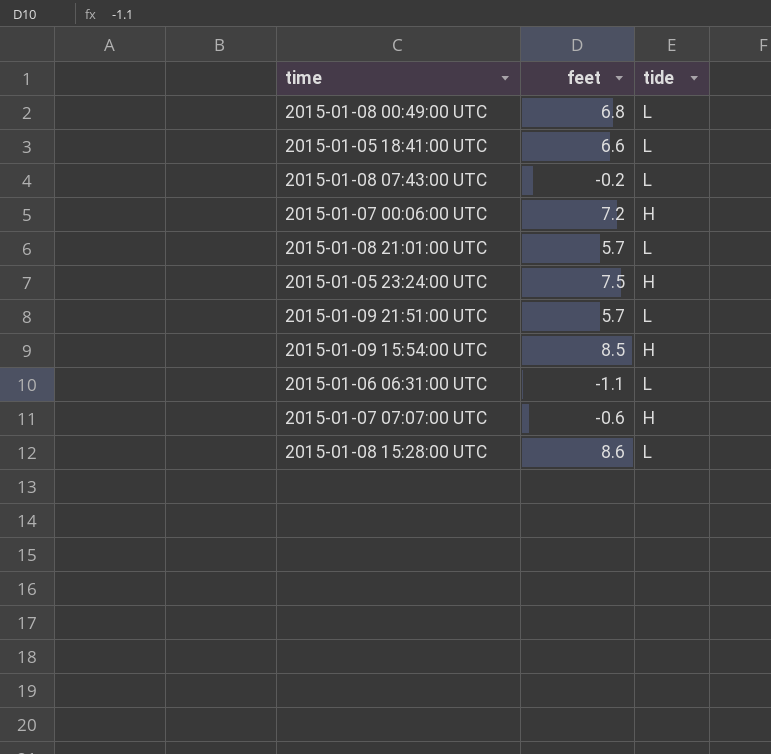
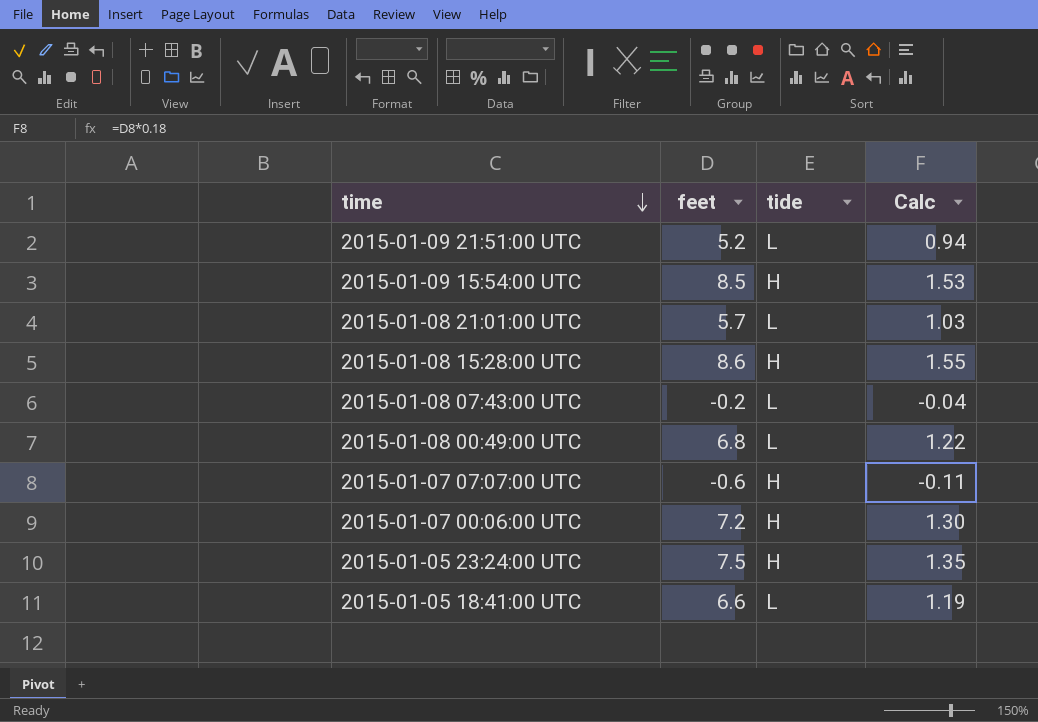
row order: none -> time descending
column Calc | formula: none -> [feet] * 0.18
row 2015-01-06 06:31:00 UTC: -1.1 | L -> none
2015-01-09 21:51:00 UTC | feet: 5.7 -> 5.2
2015-01-08 15:28:00 UTC | tide: L -> H

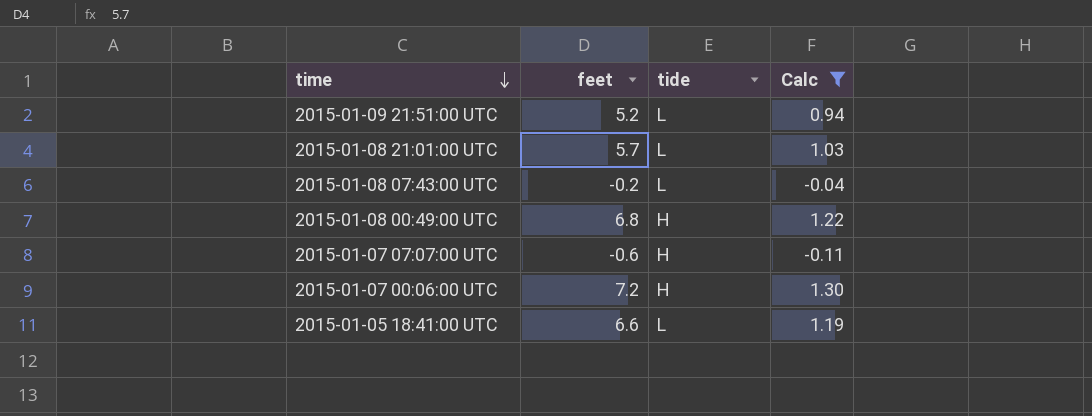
filter: none -> Calc <= 1.30
2015-01-08 00:49:00 UTC | tide: L -> H

